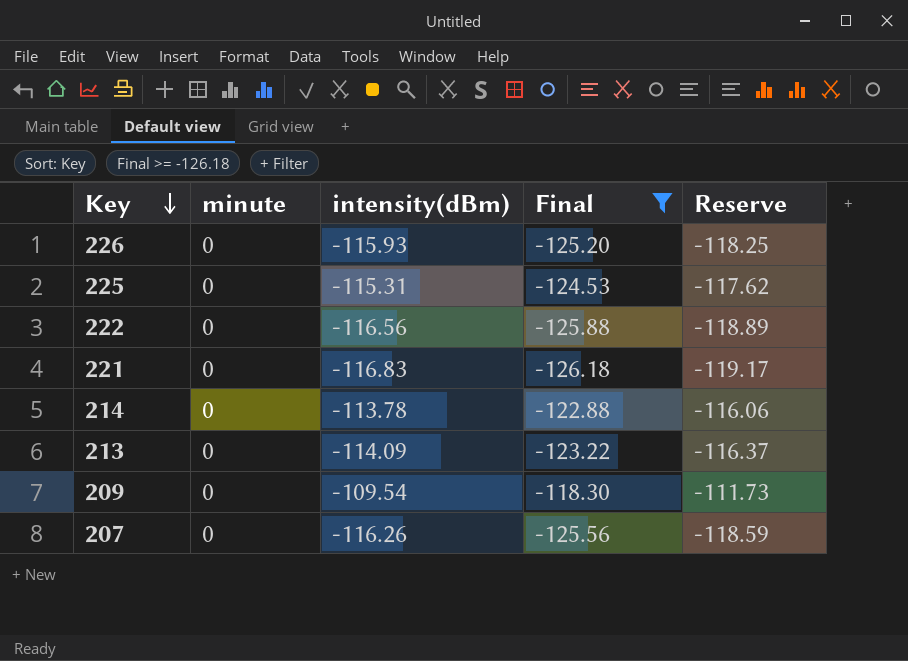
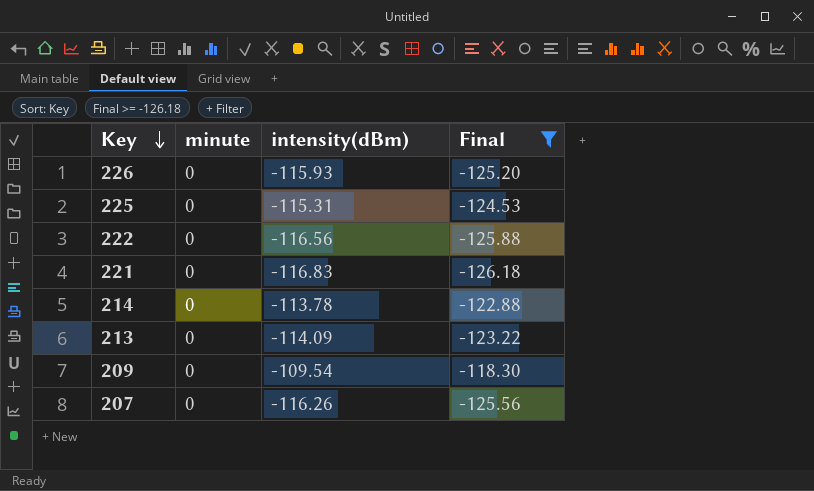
column Reserve | formula: [intensity(dBm)] * 1.02 -> none

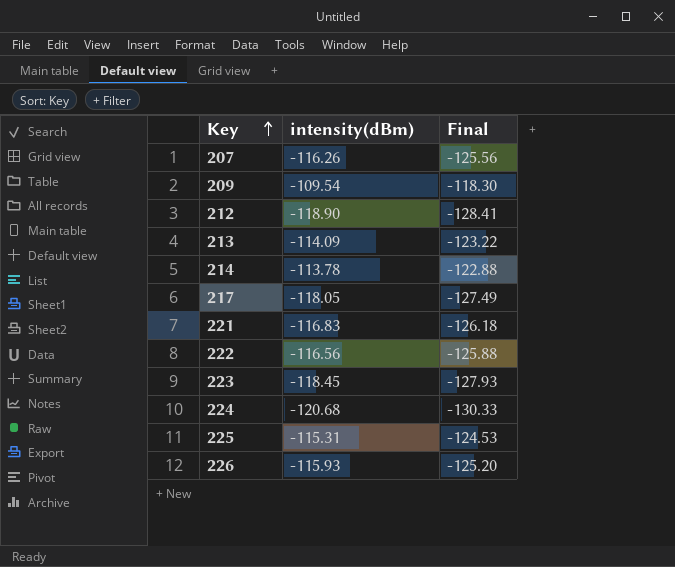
filter: Final >= -126.18 -> none
row order: Key descending -> Key ascending
column minute | position: 2 -> none

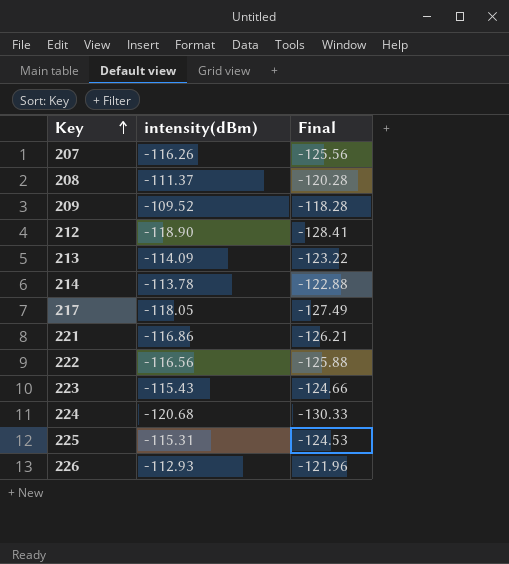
row 208: none -> -111.37 | -120.28
209 | intensity(dBm): -109.54 -> -109.52
209 | Final: -118.30 -> -118.28
221 | intensity(dBm): -116.83 -> -116.86
221 | Final: -126.18 -> -126.21
223 | intensity(dBm): -118.45 -> -115.43
223 | Final: -127.93 -> -124.66
226 | intensity(dBm): -115.93 -> -112.93
226 | Final: -125.20 -> -121.96

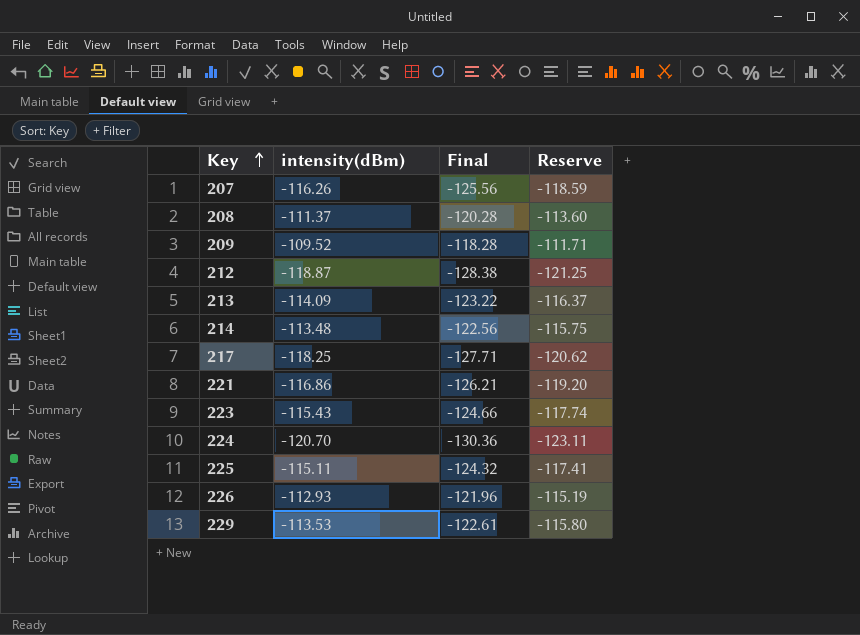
column Reserve | formula: none -> [intensity(dBm)] * 1.02
row 222: -116.56 | -125.88 -> none
212 | intensity(dBm): -118.90 -> -118.87
212 | Final: -128.41 -> -128.38
214 | intensity(dBm): -113.78 -> -113.48
214 | Final: -122.88 -> -122.56
217 | intensity(dBm): -118.05 -> -118.25
217 | Final: -127.49 -> -127.71
224 | intensity(dBm): -120.68 -> -120.70
224 | Final: -130.33 -> -130.36
225 | intensity(dBm): -115.31 -> -115.11
225 | Final: -124.53 -> -124.32
row 229: none -> -113.53 | -122.61 | -115.80

